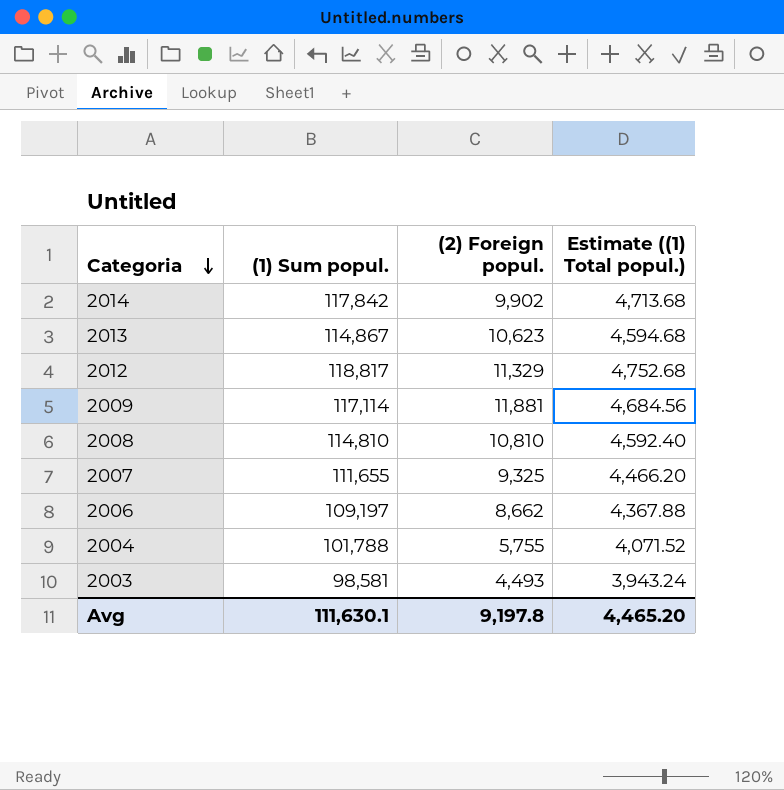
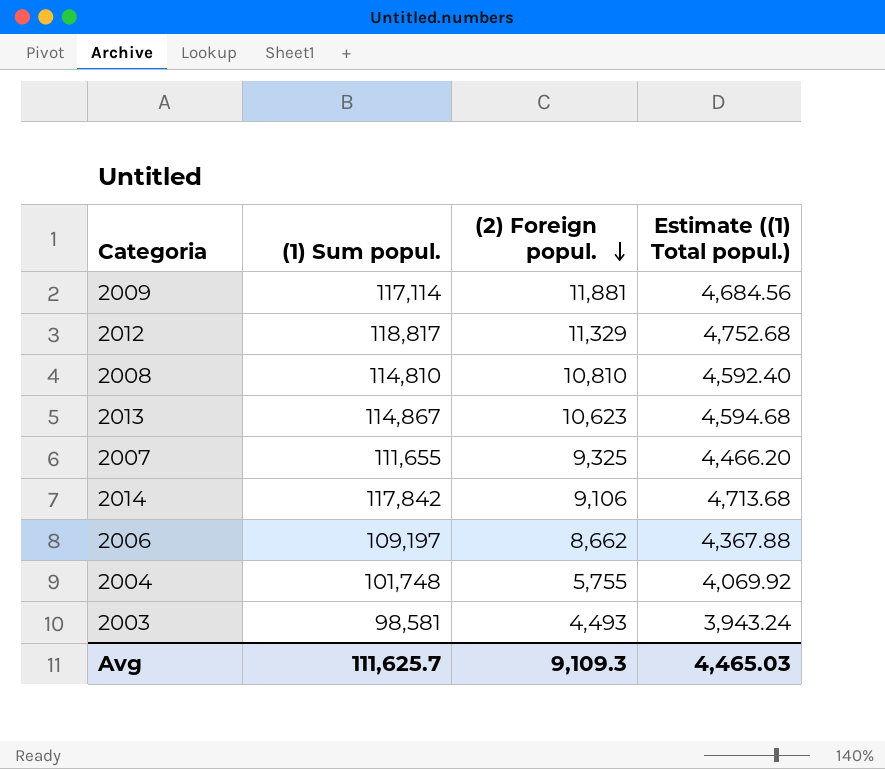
row order: Categoria descending -> (2) Foreign popul. descending
2014 | (2) Foreign popul.: 9,902 -> 9,106
2004 | (1) Sum popul.: 101,788 -> 101,748
2004 | Estimate ((1) Total popul.): 4,071.52 -> 4,069.92
Avg | (1) Sum popul.: 111,630.1 -> 111,625.7
Avg | (2) Foreign popul.: 9,197.8 -> 9,109.3
Avg | Estimate ((1) Total popul.): 4,465.20 -> 4,465.03

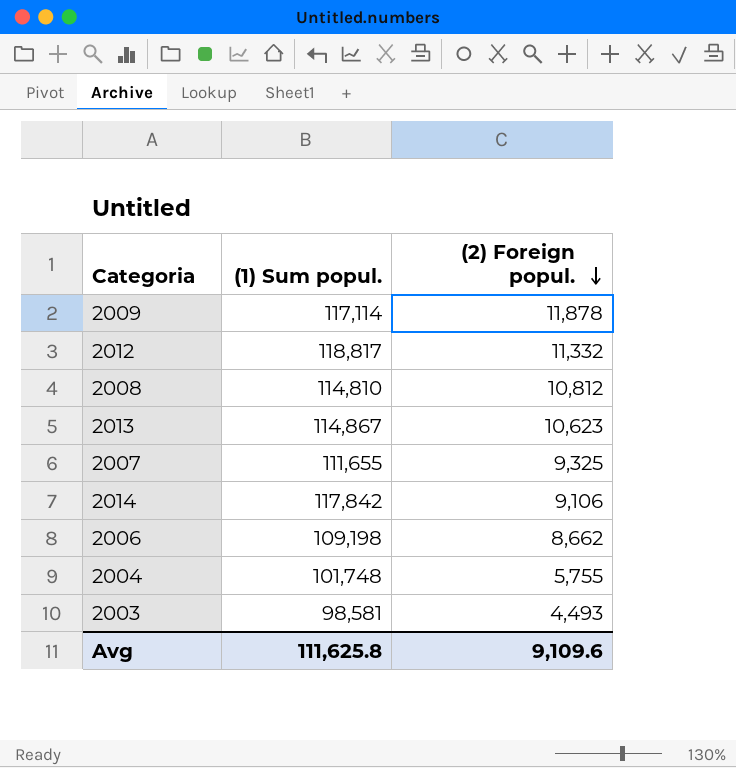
column Estimate ((1) Total popul.) | formula: [(1) Sum popul.] * 0.04 -> none
2009 | (2) Foreign popul.: 11,881 -> 11,878
2012 | (2) Foreign popul.: 11,329 -> 11,332
2008 | (2) Foreign popul.: 10,810 -> 10,812
2006 | (1) Sum popul.: 109,197 -> 109,198
Avg | (1) Sum popul.: 111,625.7 -> 111,625.8
Avg | (2) Foreign popul.: 9,109.3 -> 9,109.6

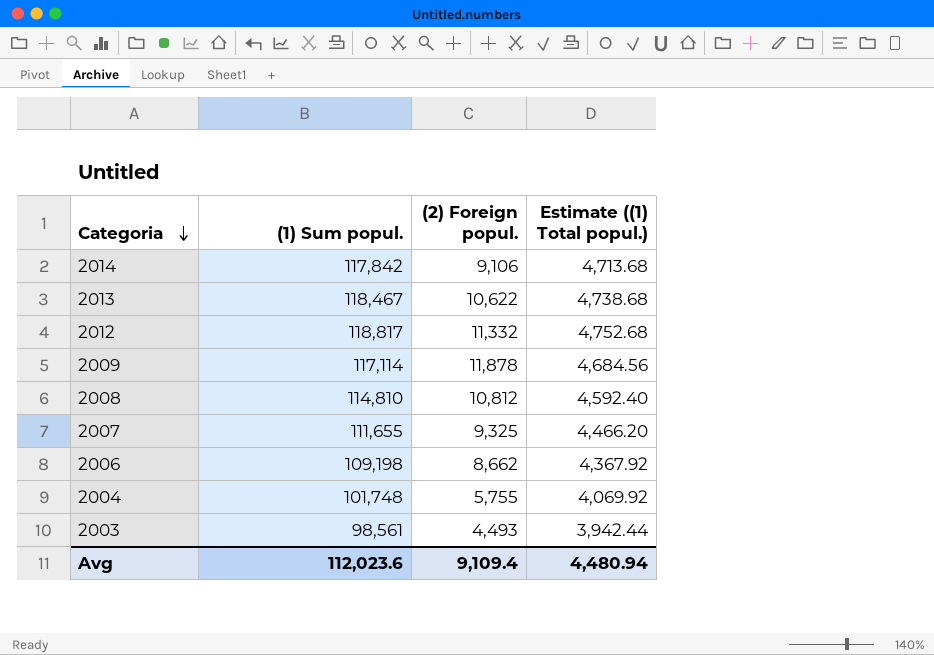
row order: (2) Foreign popul. descending -> Categoria descending
column Estimate ((1) Total popul.) | formula: none -> [(1) Sum popul.] * 0.04
2013 | (1) Sum popul.: 114,867 -> 118,467
2013 | (2) Foreign popul.: 10,623 -> 10,622
2003 | (1) Sum popul.: 98,581 -> 98,561
Avg | (1) Sum popul.: 111,625.8 -> 112,023.6
Avg | (2) Foreign popul.: 9,109.6 -> 9,109.4

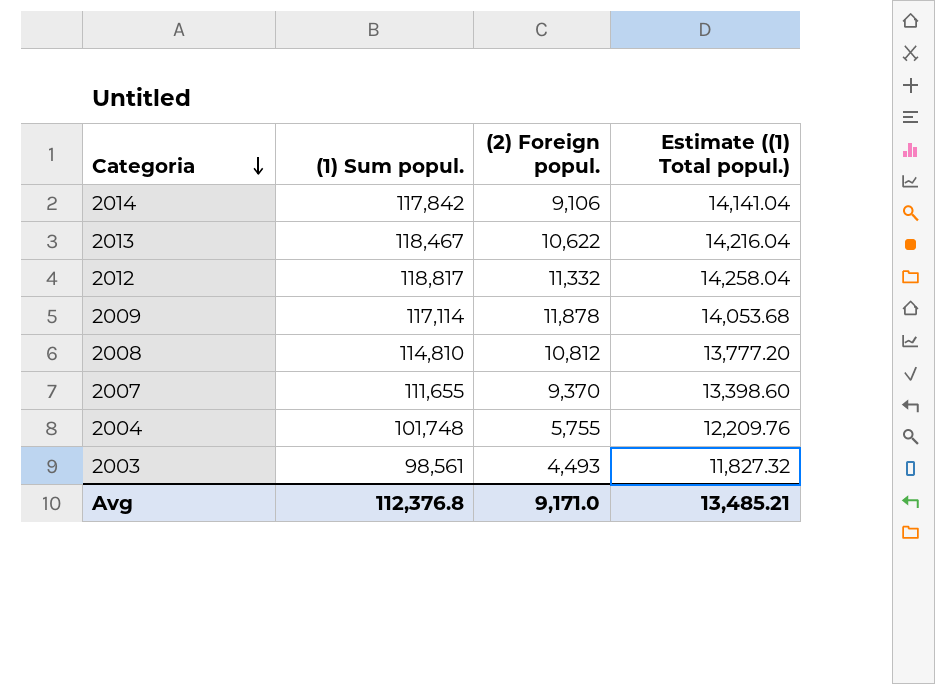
column Estimate ((1) Total popul.) | formula: [(1) Sum popul.] * 0.04 -> [(1) Sum popul.] * 0.12
row 2006: 109,198 | 8,662 | 4,367.92 -> none
2007 | (2) Foreign popul.: 9,325 -> 9,370
Avg | (1) Sum popul.: 112,023.6 -> 112,376.8
Avg | (2) Foreign popul.: 9,109.4 -> 9,171.0
Avg | Estimate ((1) Total popul.): 4,480.94 -> 13,485.21

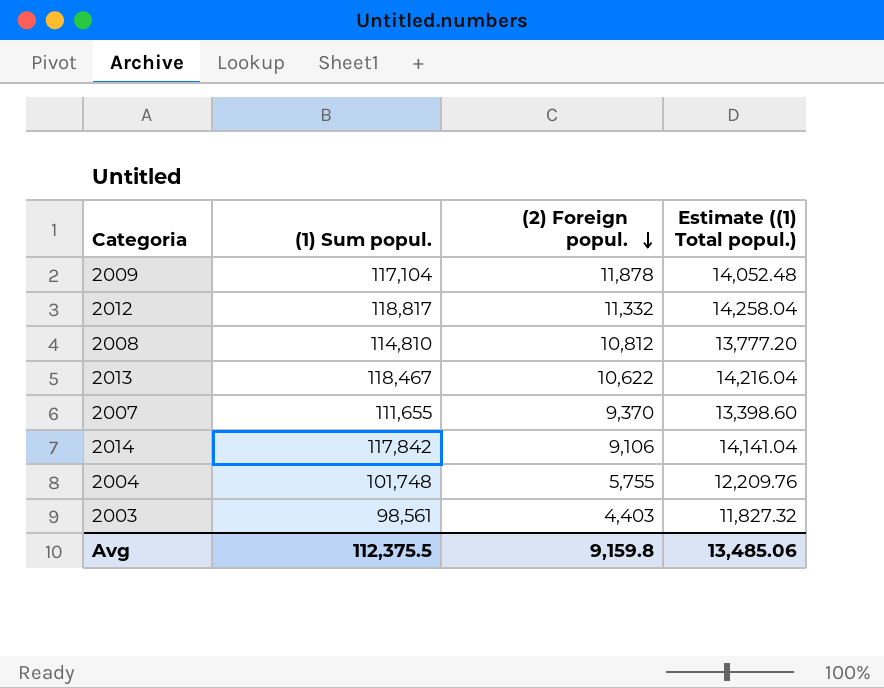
row order: Categoria descending -> (2) Foreign popul. descending
2009 | (1) Sum popul.: 117,114 -> 117,104
2009 | Estimate ((1) Total popul.): 14,053.68 -> 14,052.48
2003 | (2) Foreign popul.: 4,493 -> 4,403
Avg | (1) Sum popul.: 112,376.8 -> 112,375.5
Avg | (2) Foreign popul.: 9,171.0 -> 9,159.8
Avg | Estimate ((1) Total popul.): 13,485.21 -> 13,485.06

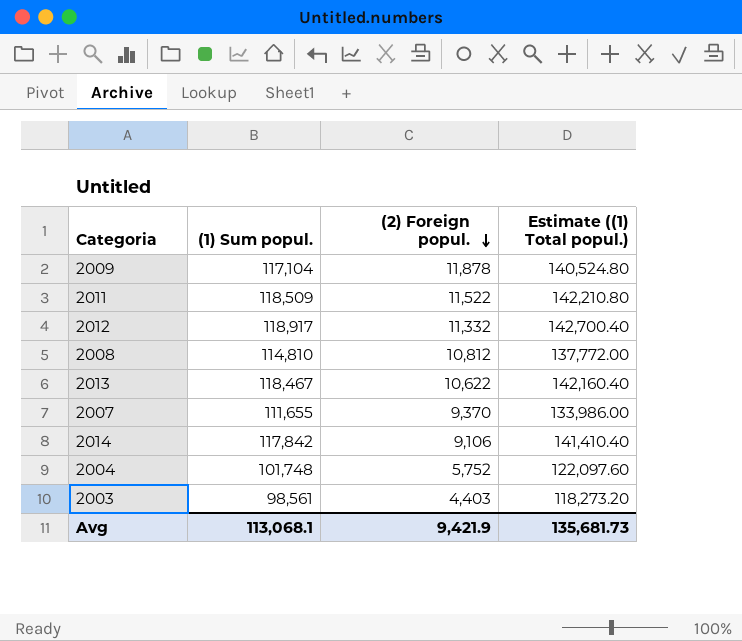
column Estimate ((1) Total popul.) | formula: [(1) Sum popul.] * 0.12 -> [(1) Sum popul.] * 1.2
row 2011: none -> 118,509 | 11,522 | 142,210.80
2012 | (1) Sum popul.: 118,817 -> 118,917
2004 | (2) Foreign popul.: 5,755 -> 5,752
Avg | (1) Sum popul.: 112,375.5 -> 113,068.1
Avg | (2) Foreign popul.: 9,159.8 -> 9,421.9
Avg | Estimate ((1) Total popul.): 13,485.06 -> 135,681.73

